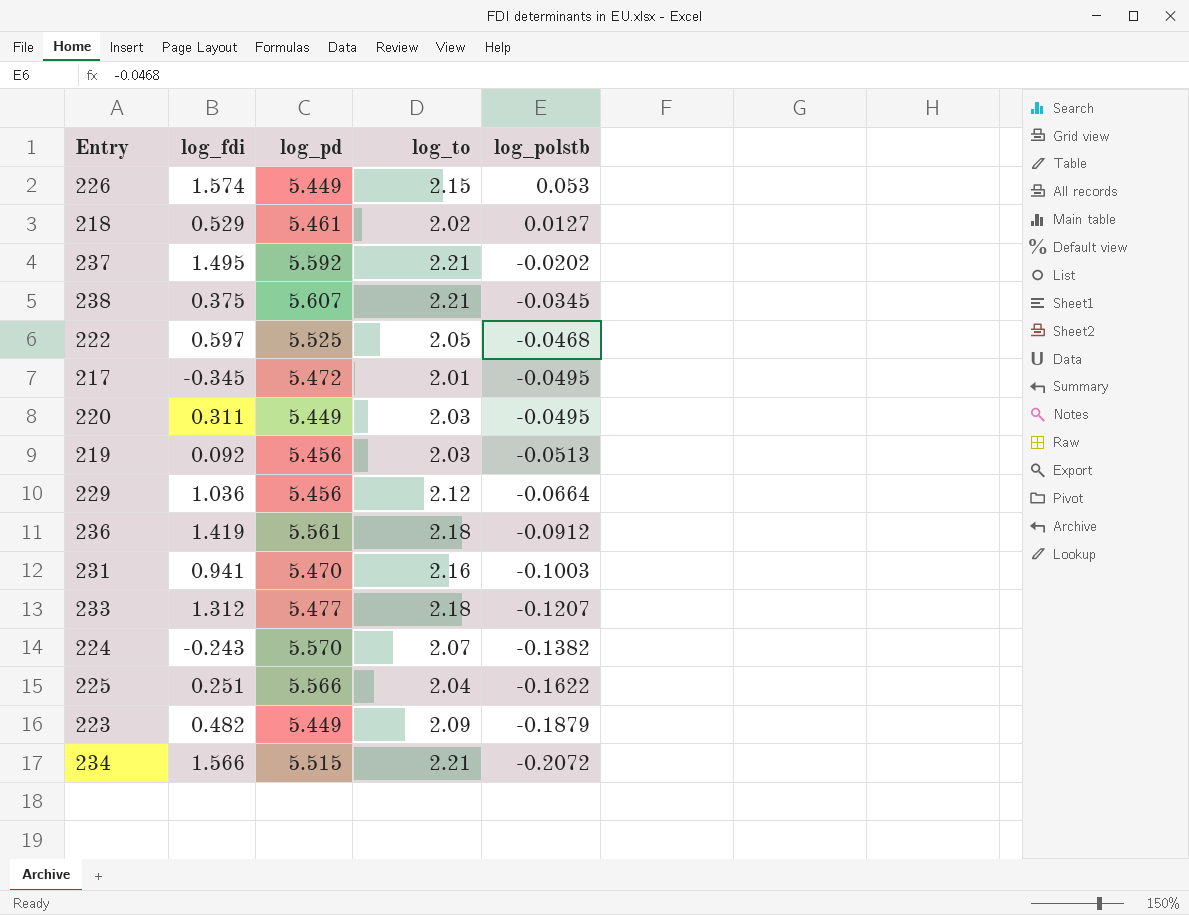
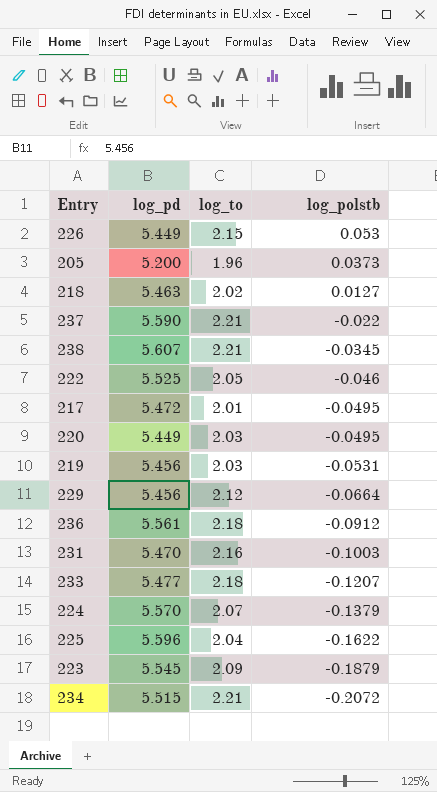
column log_fdi | position: 2 -> none
row 205: none -> 5.200 | 1.96 | 0.0373
218 | log_pd: 5.461 -> 5.463
237 | log_pd: 5.592 -> 5.590
237 | log_polstb: -0.0202 -> -0.022
222 | log_polstb: -0.0468 -> -0.046
219 | log_polstb: -0.0513 -> -0.0531
224 | log_polstb: -0.1382 -> -0.1379
225 | log_pd: 5.566 -> 5.596
223 | log_pd: 5.449 -> 5.545

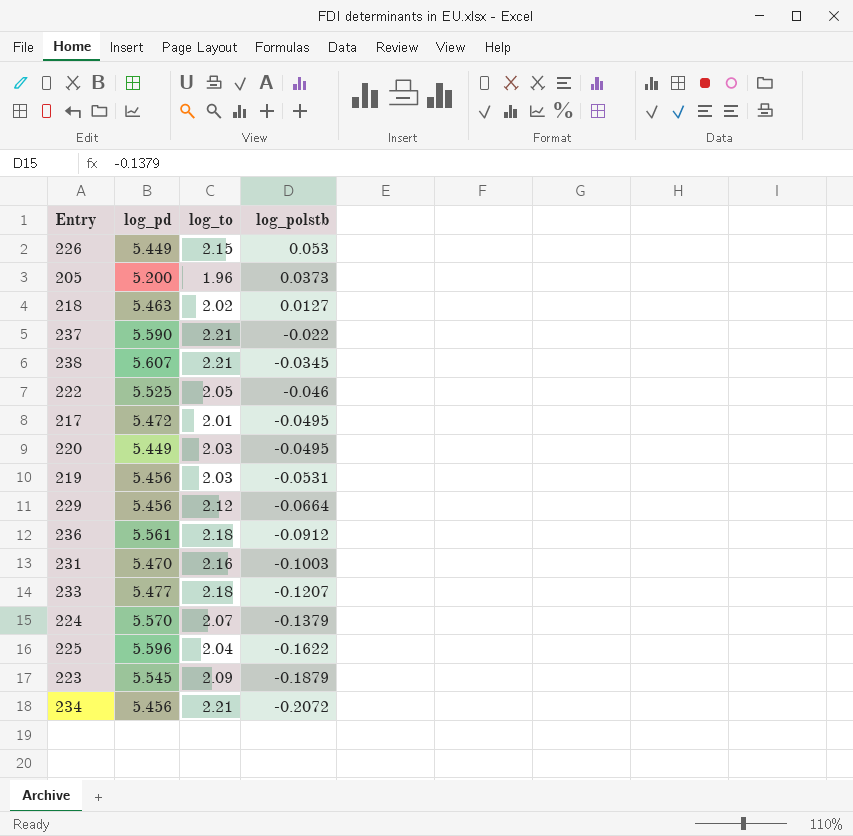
234 | log_pd: 5.515 -> 5.456

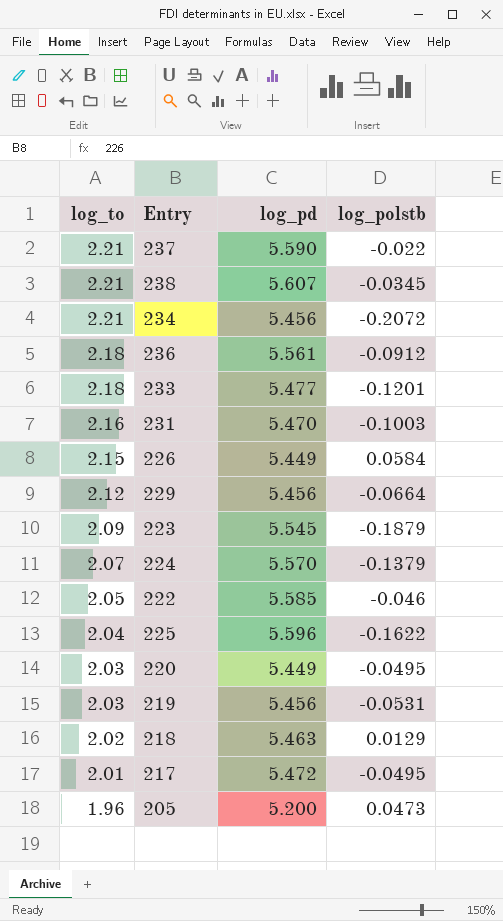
row order: log_polstb descending -> log_to descending
column log_to | position: 3 -> 1
233 | log_polstb: -0.1207 -> -0.1201
226 | log_polstb: 0.053 -> 0.0584
222 | log_pd: 5.525 -> 5.585
218 | log_polstb: 0.0127 -> 0.0129
205 | log_polstb: 0.0373 -> 0.0473

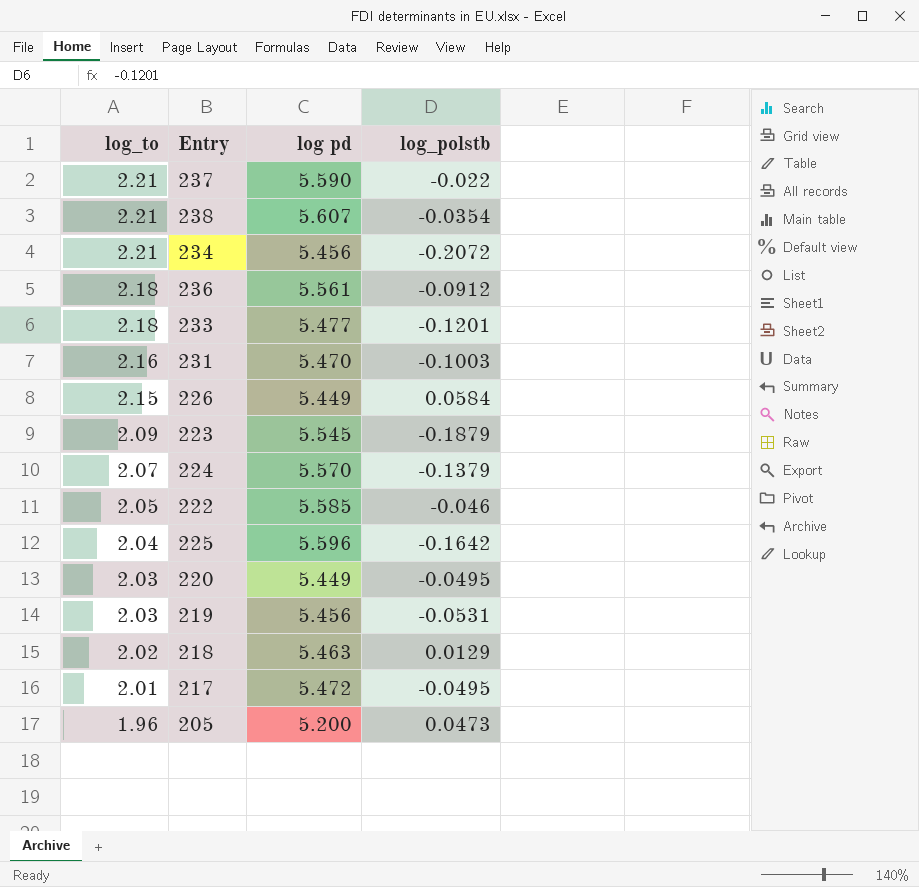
column name: log_pd -> log pd
row 229: 2.12 | 5.456 | -0.0664 -> none
238 | log_polstb: -0.0345 -> -0.0354
225 | log_polstb: -0.1622 -> -0.1642

